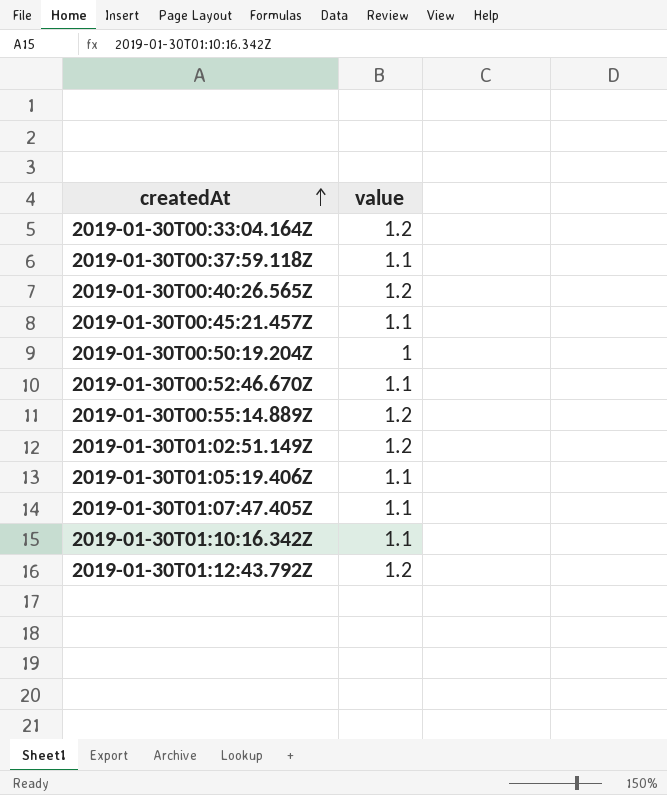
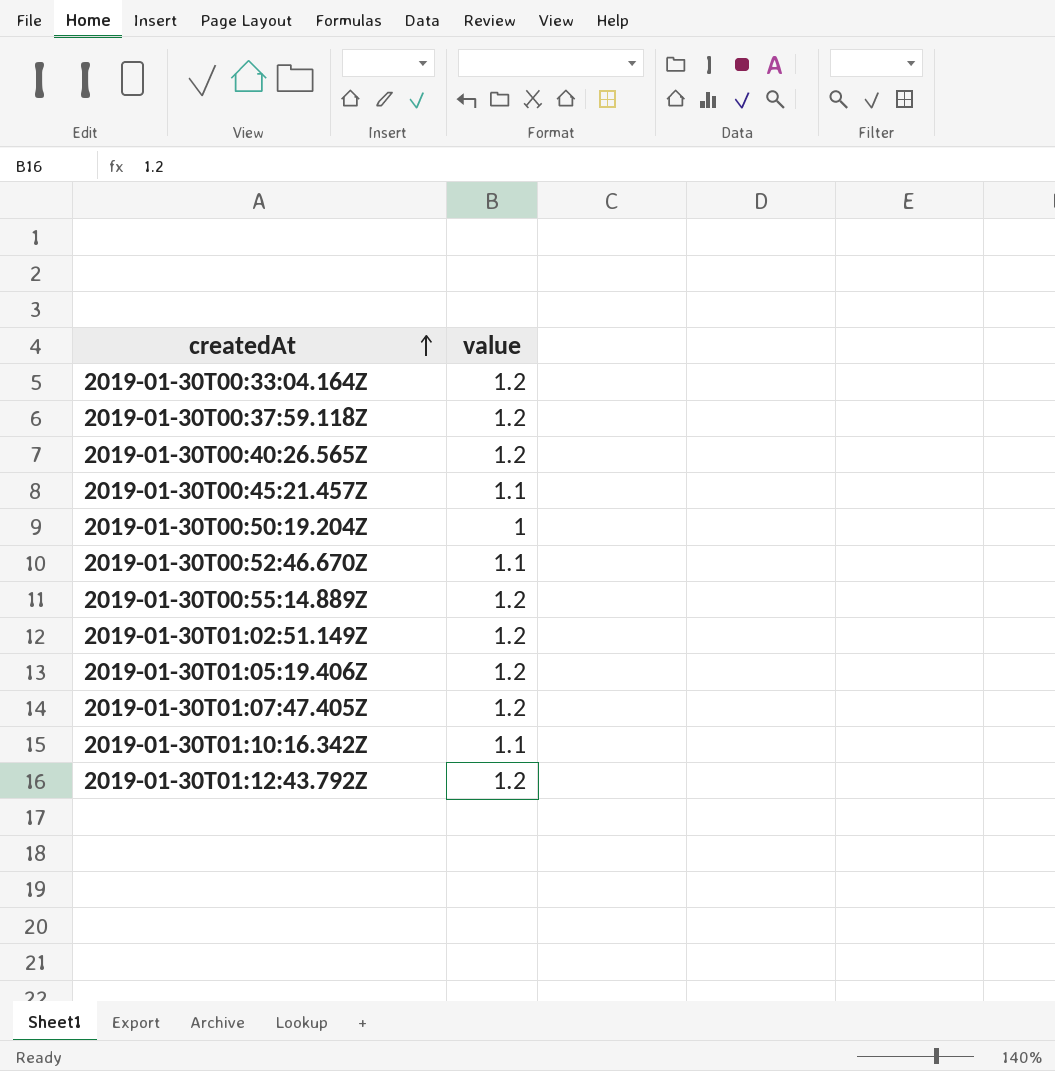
2019-01-30T00:37:59.118Z | value: 1.1 -> 1.2
2019-01-30T01:05:19.406Z | value: 1.1 -> 1.2
2019-01-30T01:07:47.405Z | value: 1.1 -> 1.2

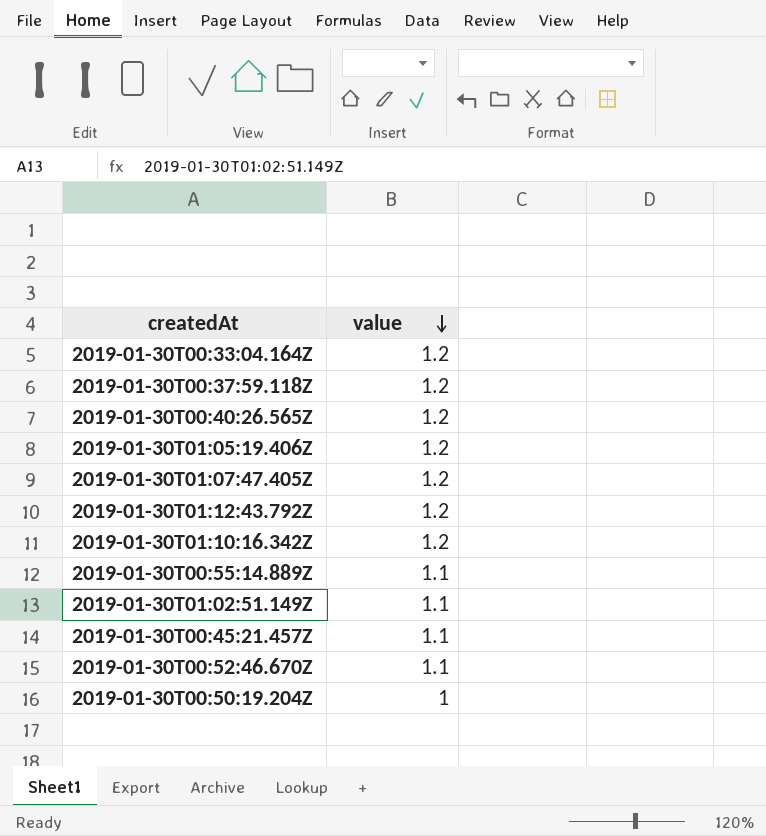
row order: createdAt ascending -> value descending
2019-01-30T01:10:16.342Z | value: 1.1 -> 1.2
2019-01-30T00:55:14.889Z | value: 1.2 -> 1.1
2019-01-30T01:02:51.149Z | value: 1.2 -> 1.1

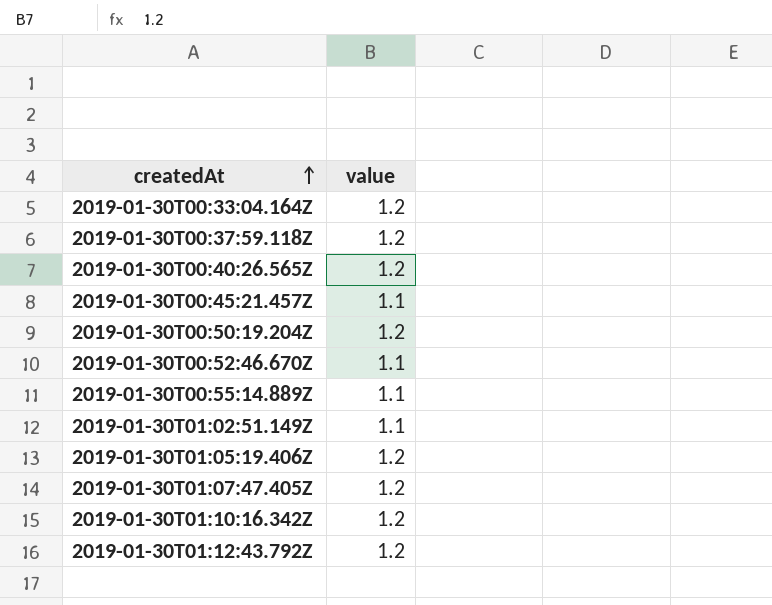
row order: value descending -> createdAt ascending
2019-01-30T00:50:19.204Z | value: 1 -> 1.2

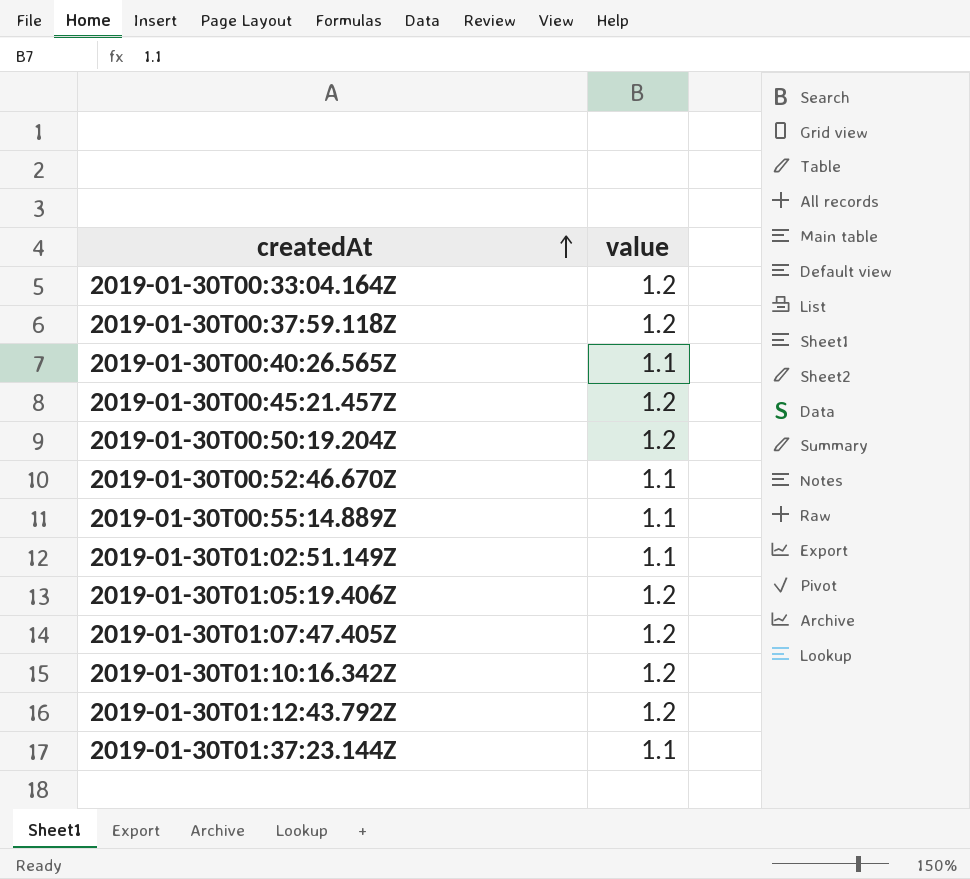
2019-01-30T00:40:26.565Z | value: 1.2 -> 1.1
2019-01-30T00:45:21.457Z | value: 1.1 -> 1.2
row 2019-01-30T01:37:23.144Z: none -> 1.1

